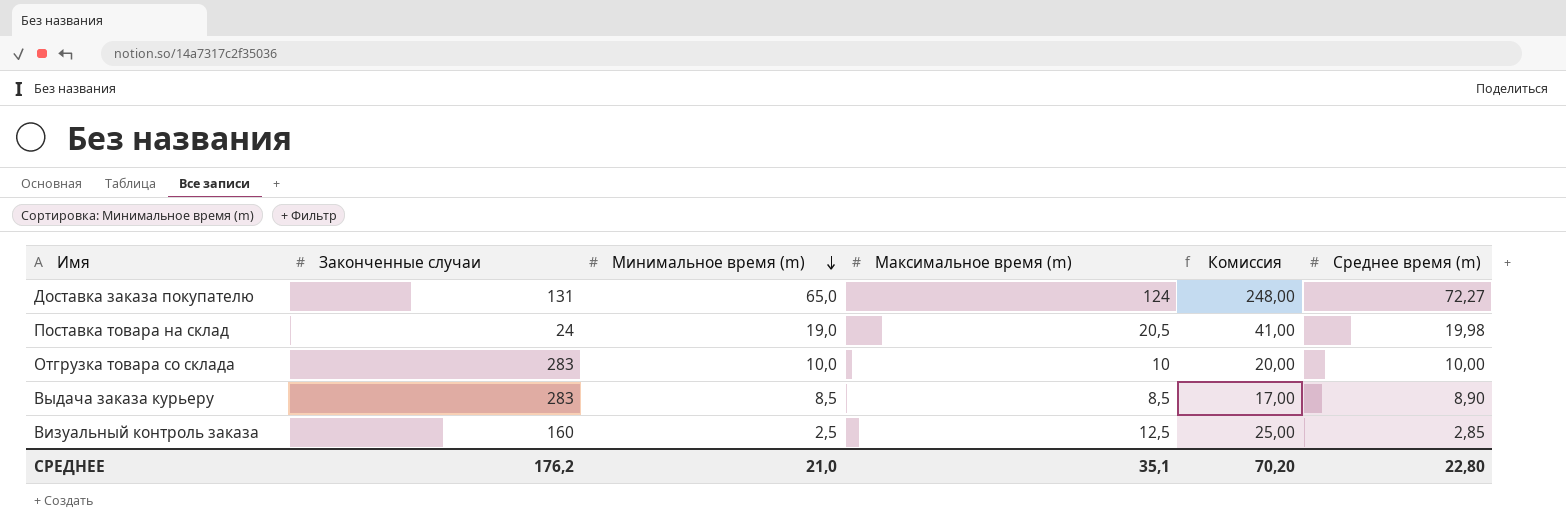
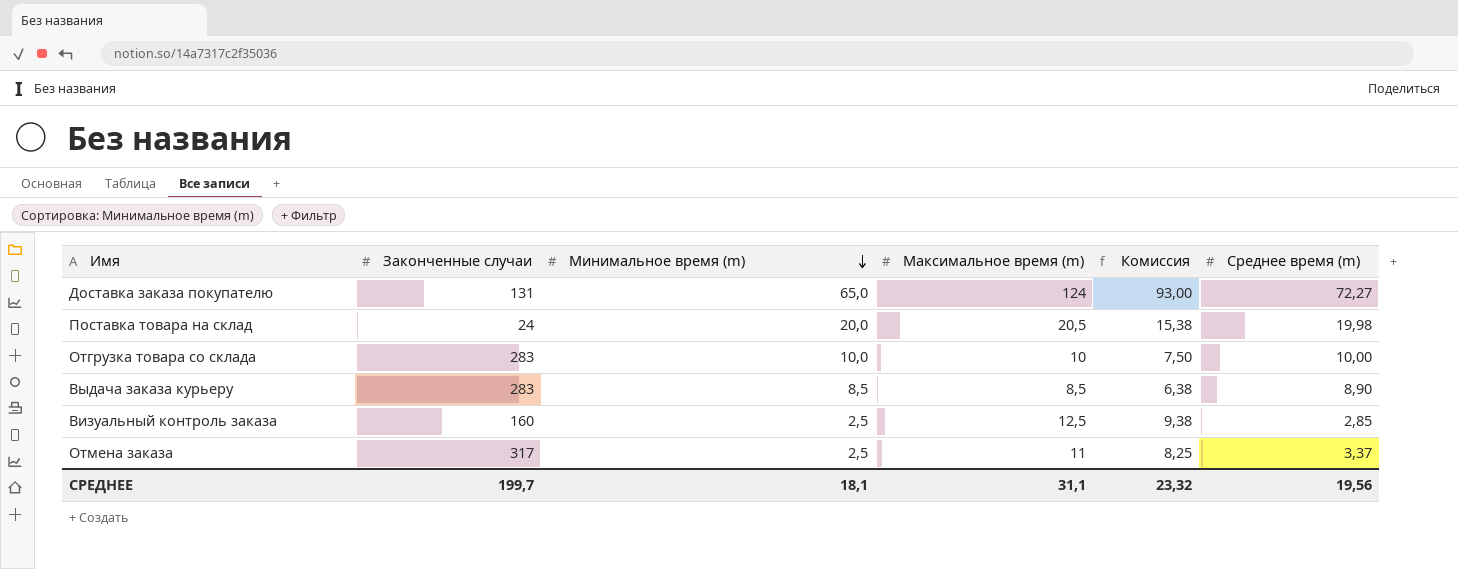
column Комиссия | formula: [Максимальное время (m)] * 2 -> [Максимальное время (m)] * 0,75
Поставка товара на склад | Минимальное время (m): 19,0 -> 20,0
row Отмена заказа: none -> 317 | 2,5 | 11 | 8,25 | 3,37
СРЕДНЕЕ | Законченные случаи: 176,2 -> 199,7
СРЕДНЕЕ | Минимальное время (m): 21,0 -> 18,1
СРЕДНЕЕ | Максимальное время (m): 35,1 -> 31,1
СРЕДНЕЕ | Комиссия: 70,20 -> 23,32
СРЕДНЕЕ | Среднее время (m): 22,80 -> 19,56

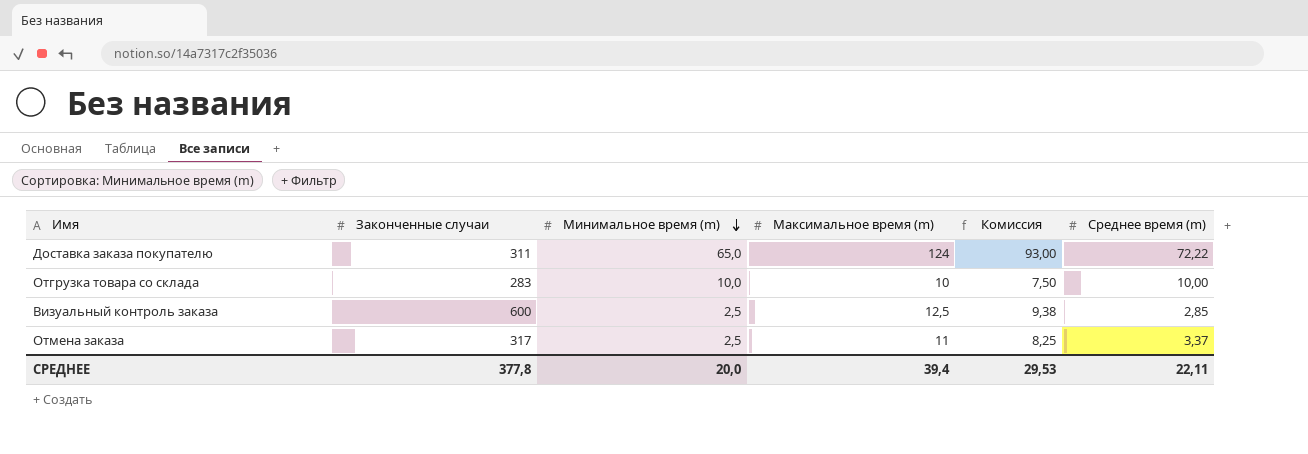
row Поставка товара на склад: 24 | 20,0 | 20,5 | 15,38 | 19,98 -> none
row Выдача заказа курьеру: 283 | 8,5 | 8,5 | 6,38 | 8,90 -> none
Доставка заказа покупателю | Законченные случаи: 131 -> 311
Доставка заказа покупателю | Среднее время (m): 72,27 -> 72,22
Визуальный контроль заказа | Законченные случаи: 160 -> 600
СРЕДНЕЕ | Законченные случаи: 199,7 -> 377,8
СРЕДНЕЕ | Минимальное время (m): 18,1 -> 20,0
СРЕДНЕЕ | Максимальное время (m): 31,1 -> 39,4
СРЕДНЕЕ | Комиссия: 23,32 -> 29,53
СРЕДНЕЕ | Среднее время (m): 19,56 -> 22,11

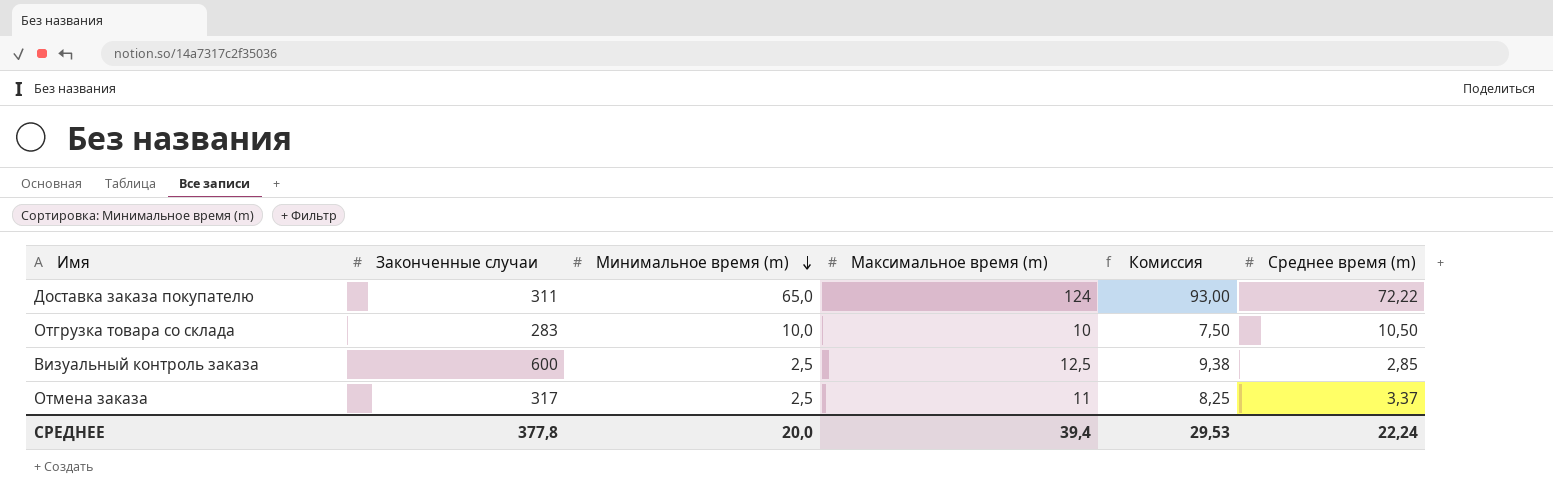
Отгрузка товара со склада | Среднее время (m): 10,00 -> 10,50
СРЕДНЕЕ | Среднее время (m): 22,11 -> 22,24

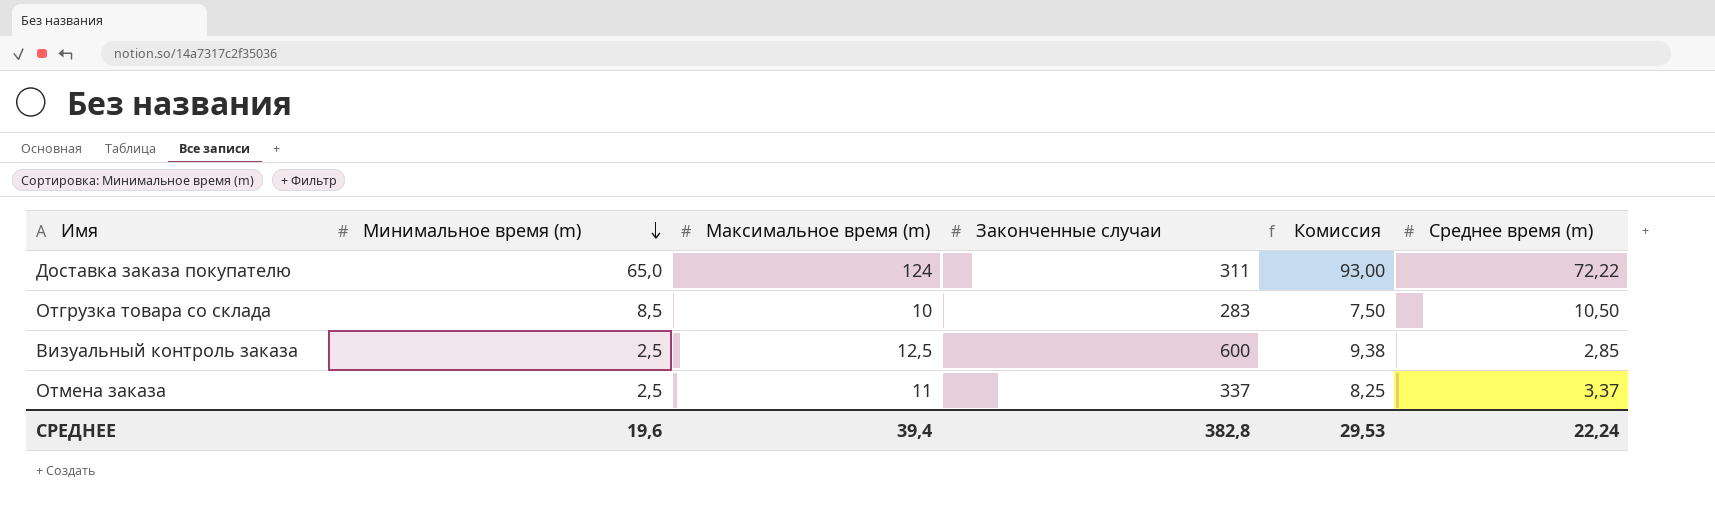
column Законченные случаи | position: 2 -> 4
Отгрузка товара со склада | Минимальное время (m): 10,0 -> 8,5
Отмена заказа | Законченные случаи: 317 -> 337
СРЕДНЕЕ | Минимальное время (m): 20,0 -> 19,6
СРЕДНЕЕ | Законченные случаи: 377,8 -> 382,8

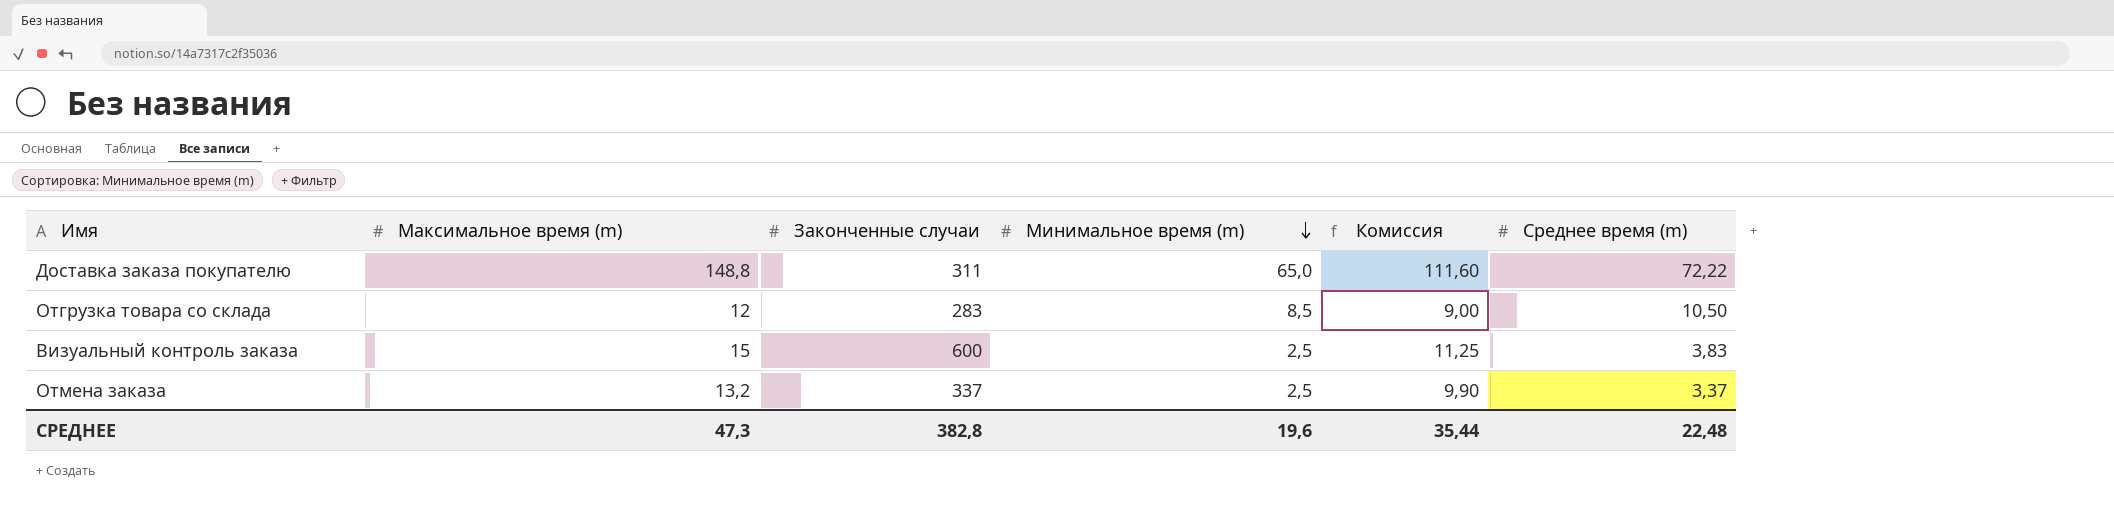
column Минимальное время (m) | position: 2 -> 4
Доставка заказа покупателю | Максимальное время (m): 124 -> 148,8
Доставка заказа покупателю | Комиссия: 93,00 -> 111,60
Отгрузка товара со склада | Максимальное время (m): 10 -> 12
Отгрузка товара со склада | Комиссия: 7,50 -> 9,00
Визуальный контроль заказа | Максимальное время (m): 12,5 -> 15
Визуальный контроль заказа | Комиссия: 9,38 -> 11,25
Визуальный контроль заказа | Среднее время (m): 2,85 -> 3,83
Отмена заказа | Максимальное время (m): 11 -> 13,2
Отмена заказа | Комиссия: 8,25 -> 9,90
СРЕДНЕЕ | Максимальное время (m): 39,4 -> 47,3
СРЕДНЕЕ | Комиссия: 29,53 -> 35,44
СРЕДНЕЕ | Среднее время (m): 22,24 -> 22,48

